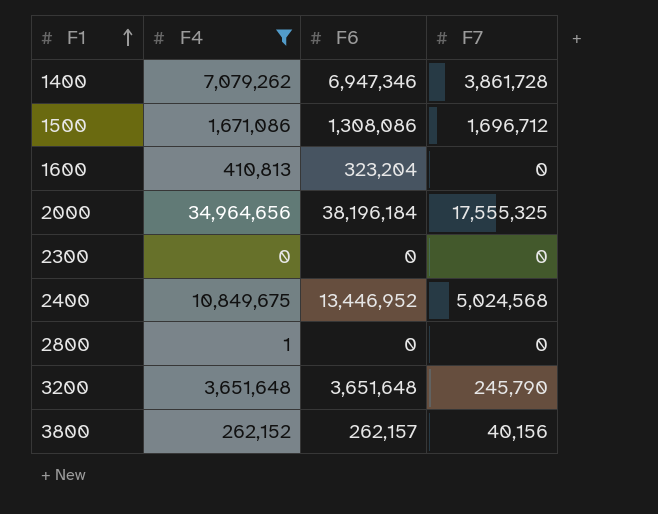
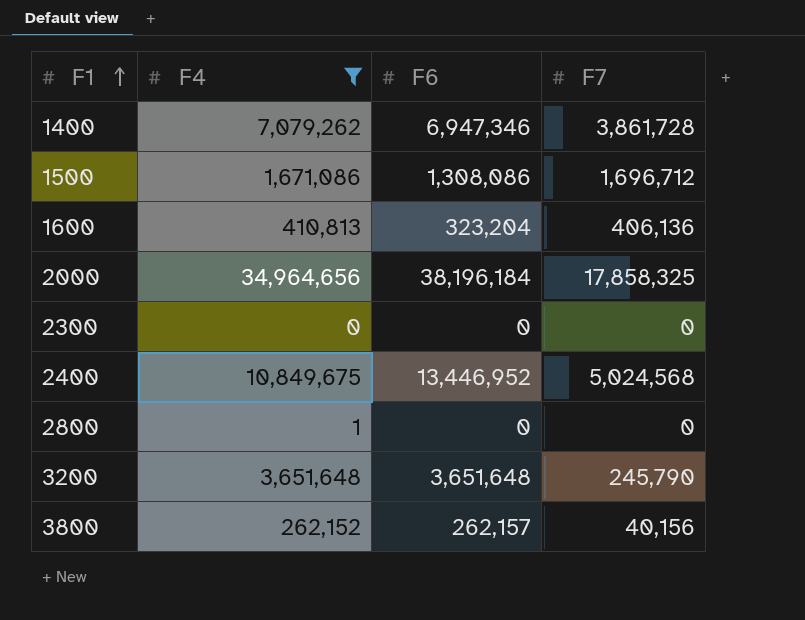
1600 | F7: 0 -> 406,136
2000 | F7: 17,555,325 -> 17,858,325

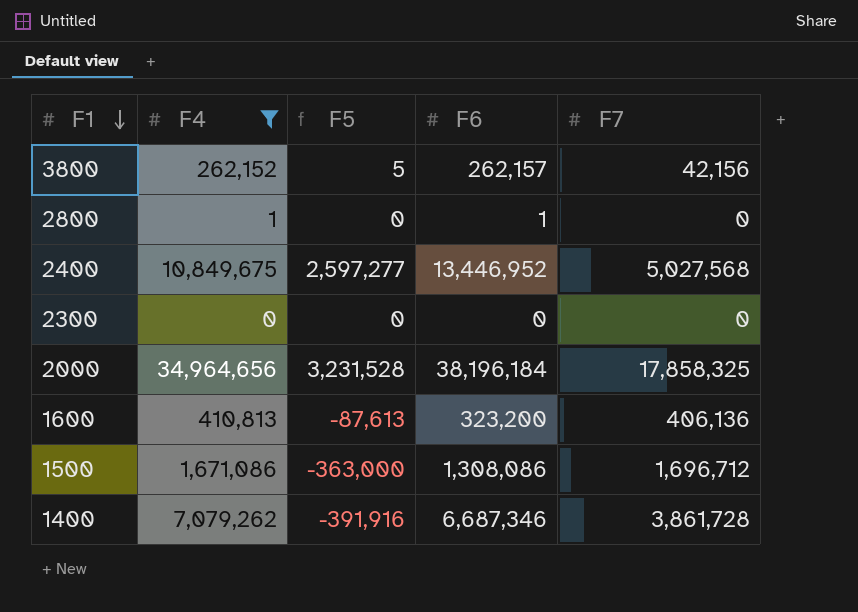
row order: F1 ascending -> F1 descending
column F5 | formula: none -> [F6] - [F4]
row 3200: 3,651,648 | 3,651,648 | 245,790 -> none
3800 | F7: 40,156 -> 42,156
2800 | F6: 0 -> 1
2400 | F7: 5,024,568 -> 5,027,568
1600 | F6: 323,204 -> 323,200
1400 | F6: 6,947,346 -> 6,687,346

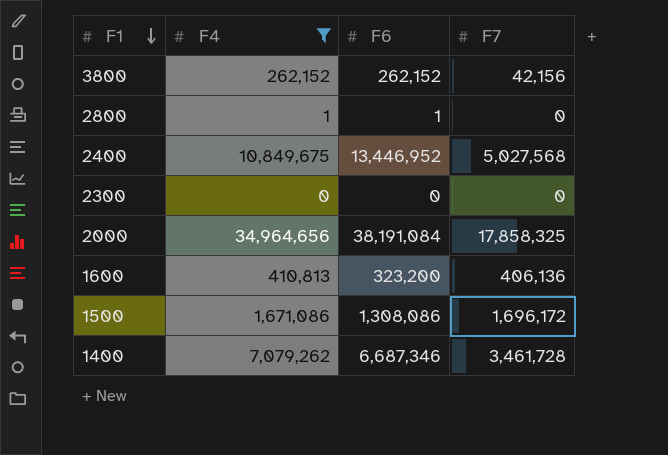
column F5 | formula: [F6] - [F4] -> none
3800 | F6: 262,157 -> 262,152
2000 | F6: 38,196,184 -> 38,191,084
1500 | F7: 1,696,712 -> 1,696,172
1400 | F7: 3,861,728 -> 3,461,728

